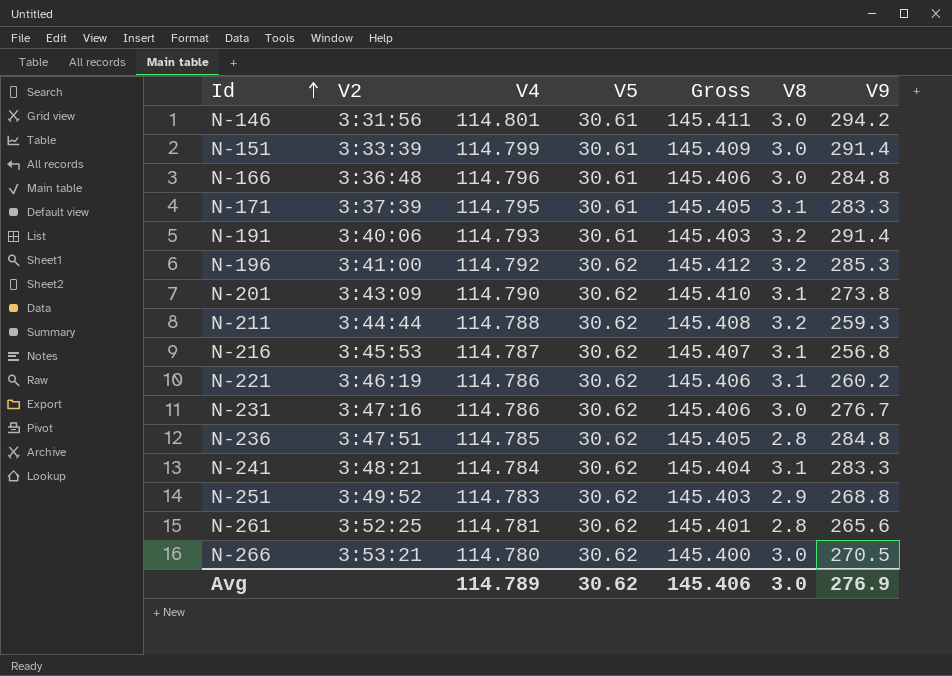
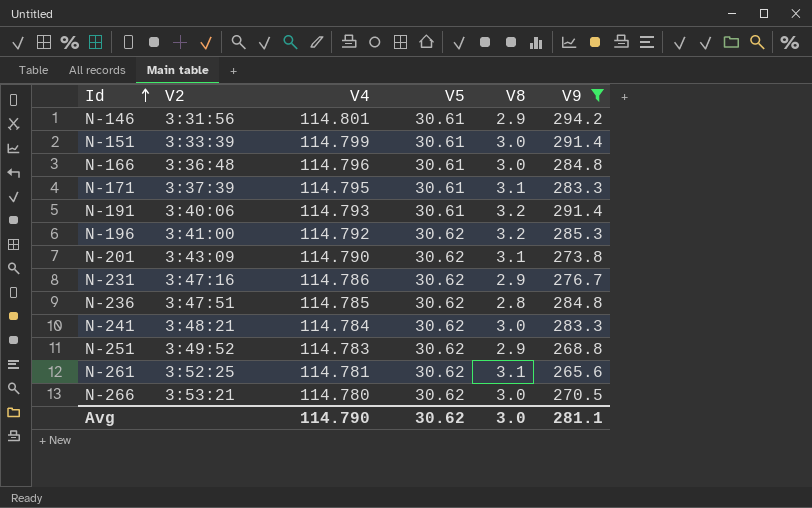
filter: none -> V9 >= 265.6
column Gross | formula: [V4] + [V5] -> none
N-146 | V8: 3.0 -> 2.9
N-231 | V8: 3.0 -> 2.9
N-241 | V8: 3.1 -> 3.0
N-261 | V8: 2.8 -> 3.1
Avg | V4: 114.789 -> 114.790
Avg | V9: 276.9 -> 281.1

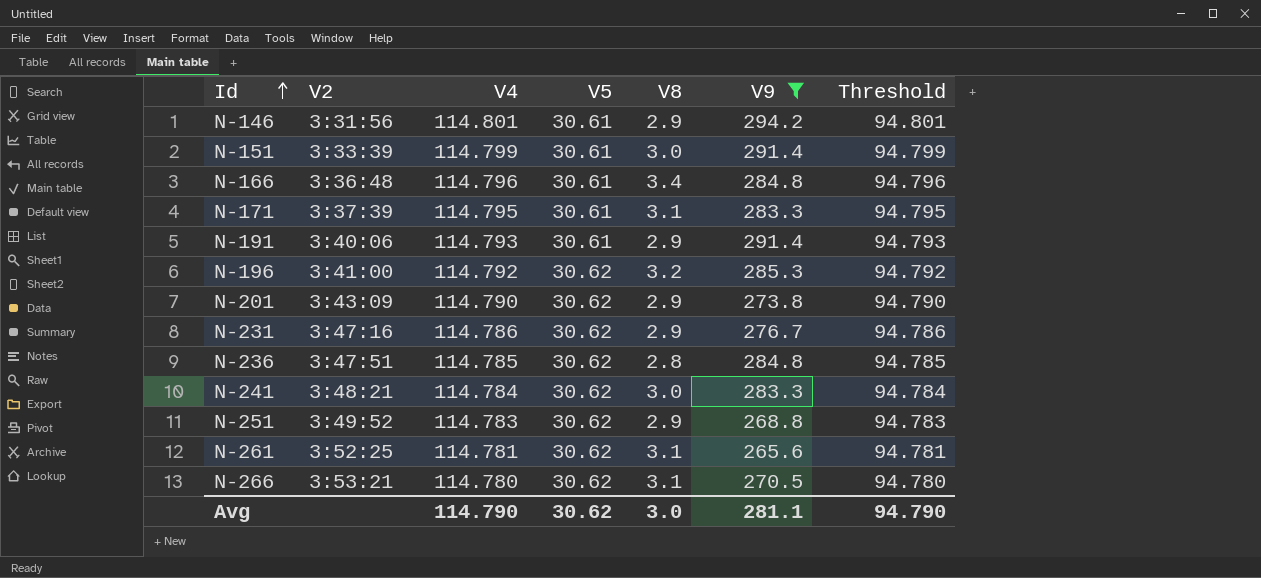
column Threshold | formula: none -> [V4] - 20
N-166 | V8: 3.0 -> 3.4
N-191 | V8: 3.2 -> 2.9
N-201 | V8: 3.1 -> 2.9
N-266 | V8: 3.0 -> 3.1

